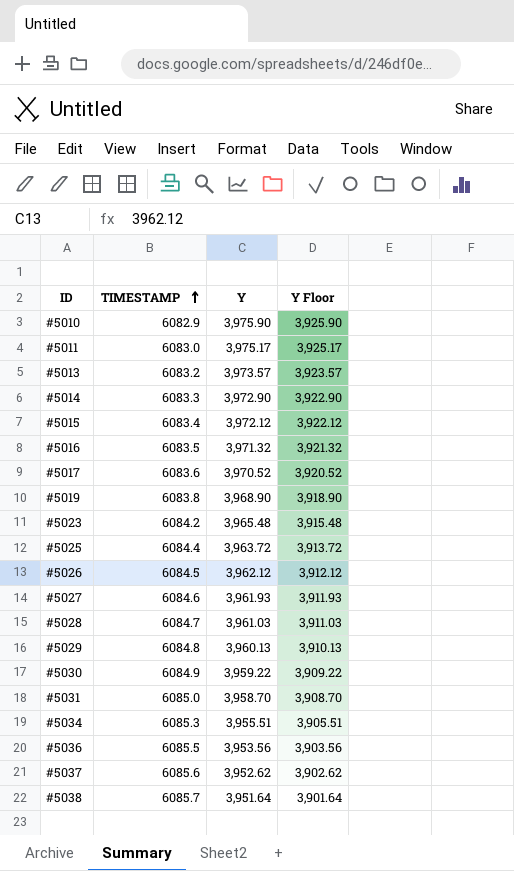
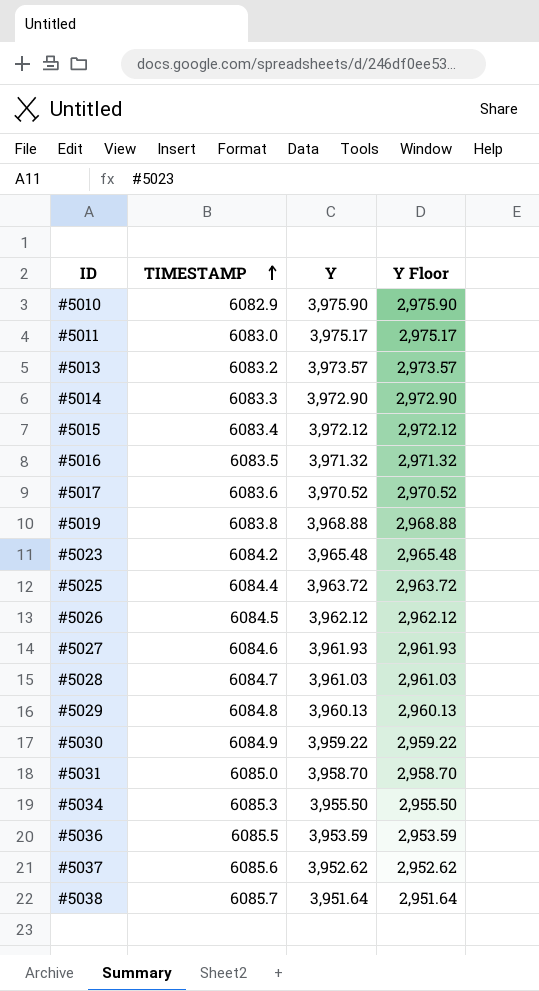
column Y Floor | formula: [Y] - 50 -> [Y] - 1000
#5019 | Y: 3,968.90 -> 3,968.88
#5034 | Y: 3,955.51 -> 3,955.50
#5036 | Y: 3,953.56 -> 3,953.59

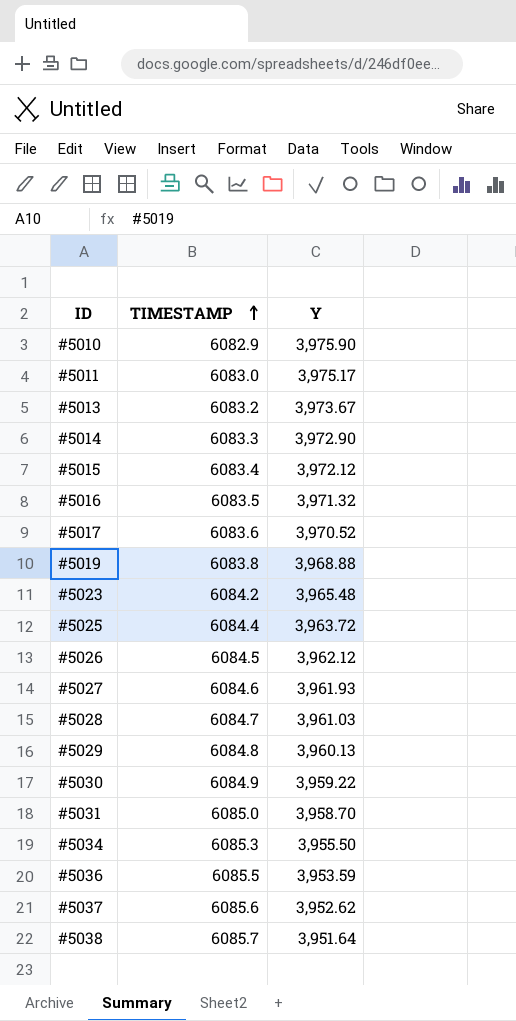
column Y Floor | formula: [Y] - 1000 -> none
#5013 | Y: 3,973.57 -> 3,973.67

